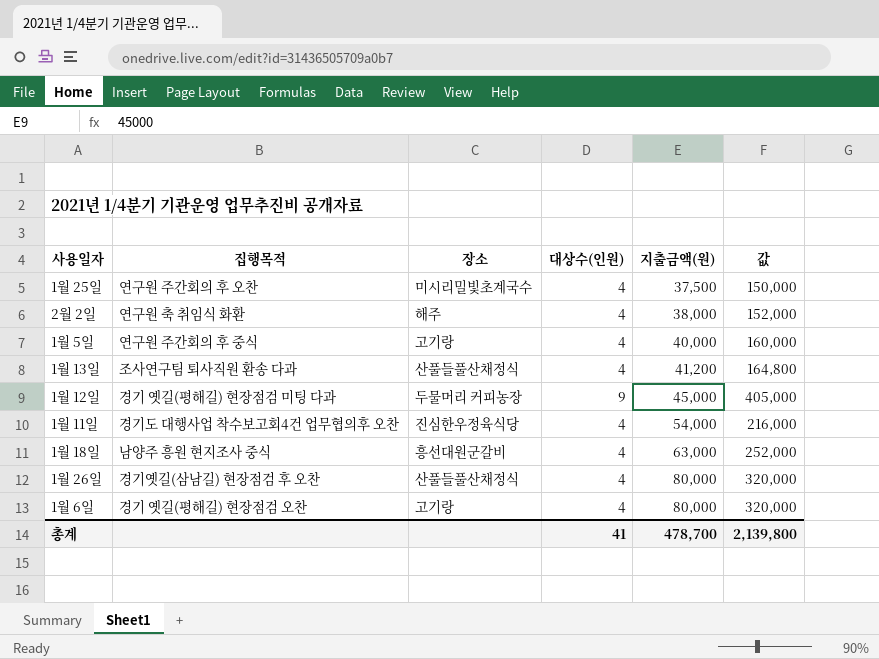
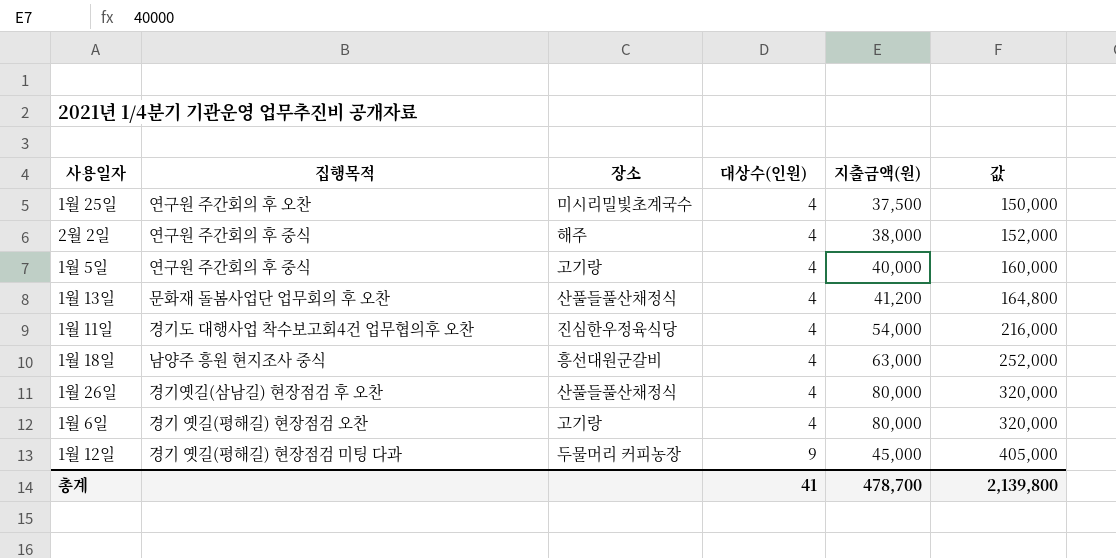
row order: 지출금액(원) ascending -> 대상수(인원) ascending
2월 2일 | 집행목적: 연구원 축 취임식 화환 -> 연구원 주간회의 후 중식
1월 13일 | 집행목적: 조사연구팀 퇴사직원 환송 다과 -> 문화재 돌봄사업단 업무회의 후 오찬

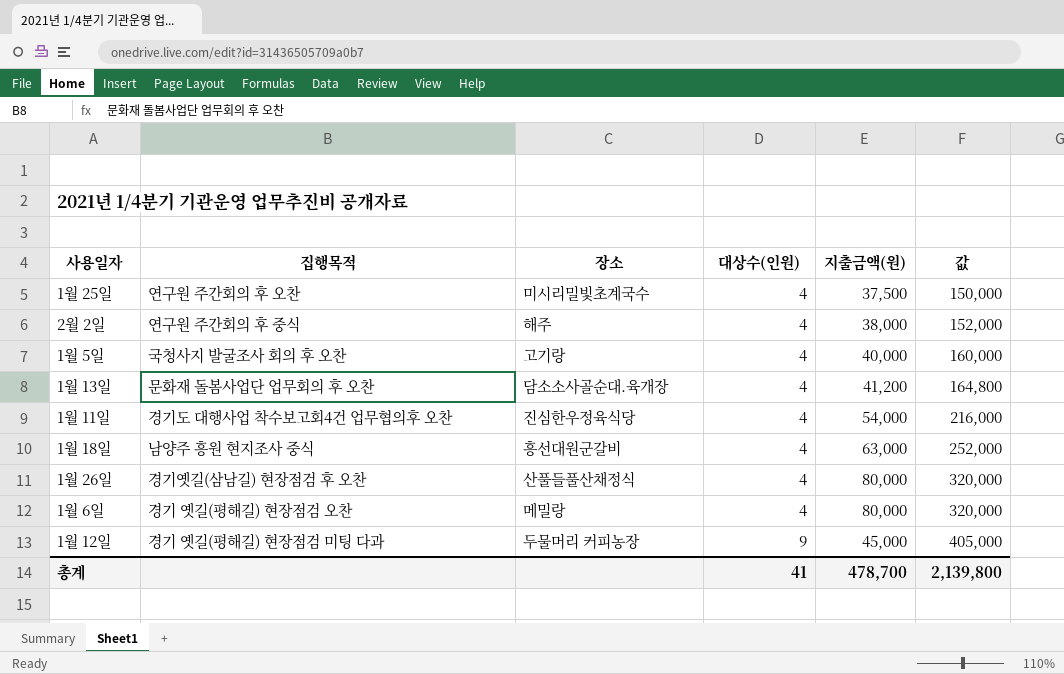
1월 5일 | 집행목적: 연구원 주간회의 후 중식 -> 국청사지 발굴조사 회의 후 오찬
1월 13일 | 장소: 산풀들풀산채정식 -> 담소소사골순대.육개장
1월 6일 | 장소: 고기랑 -> 메밀랑

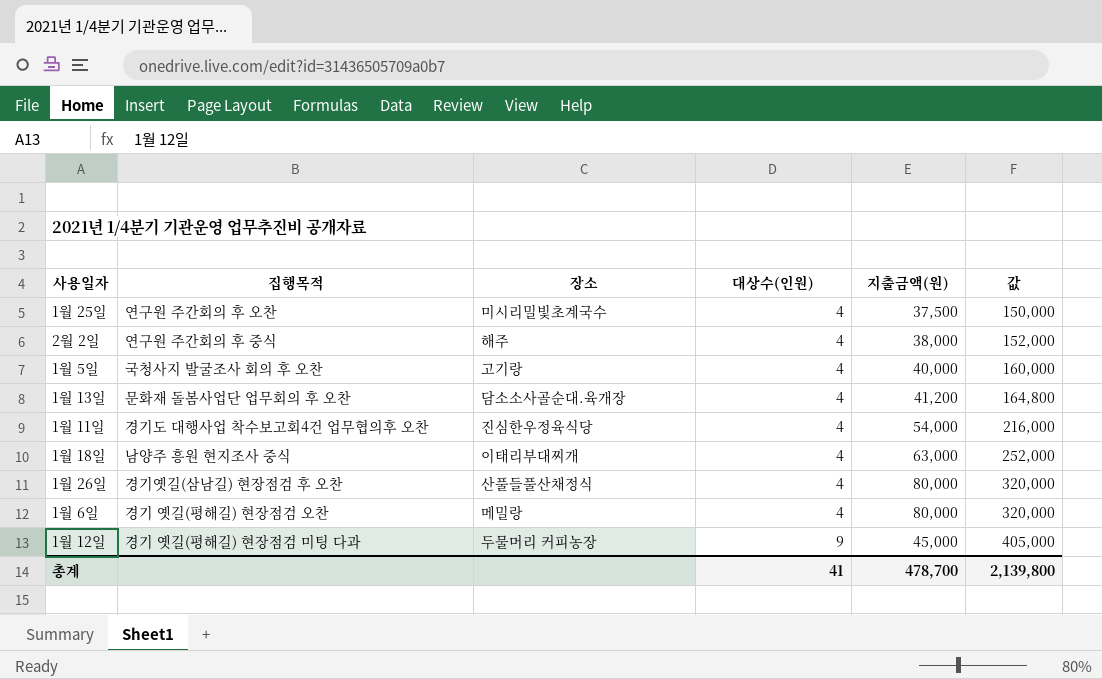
1월 18일 | 장소: 흥선대원군갈비 -> 이태리부대찌개

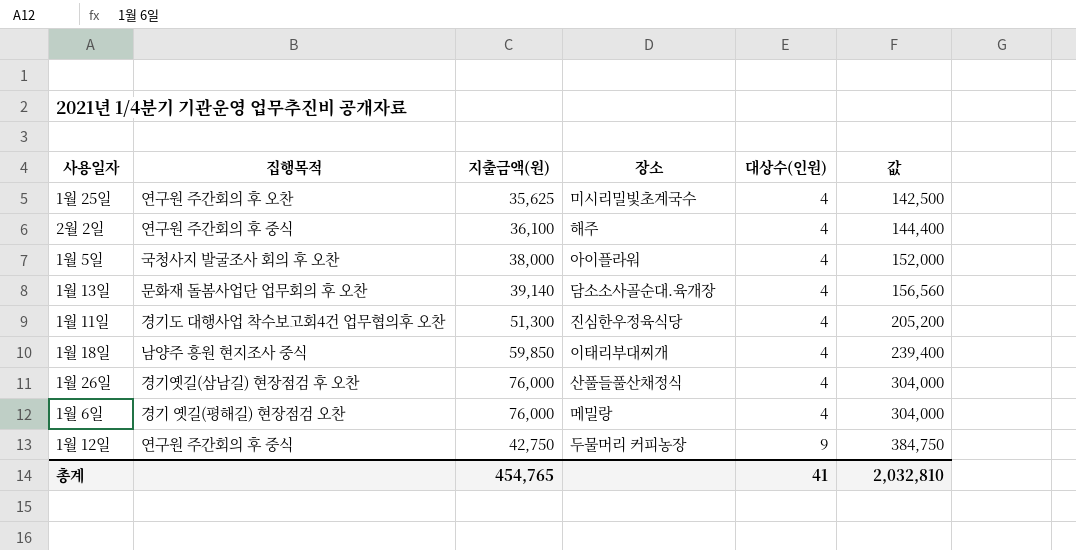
column 지출금액(원) | position: 5 -> 3
1월 25일 | 지출금액(원): 37,500 -> 35,625
1월 25일 | 값: 150,000 -> 142,500
2월 2일 | 지출금액(원): 38,000 -> 36,100
2월 2일 | 값: 152,000 -> 144,400
1월 5일 | 지출금액(원): 40,000 -> 38,000
1월 5일 | 장소: 고기랑 -> 아이플라워
1월 5일 | 값: 160,000 -> 152,000
1월 13일 | 지출금액(원): 41,200 -> 39,140
1월 13일 | 값: 164,800 -> 156,560
1월 11일 | 지출금액(원): 54,000 -> 51,300
1월 11일 | 값: 216,000 -> 205,200
1월 18일 | 지출금액(원): 63,000 -> 59,850
1월 18일 | 값: 252,000 -> 239,400
1월 26일 | 지출금액(원): 80,000 -> 76,000
1월 26일 | 값: 320,000 -> 304,000
1월 6일 | 지출금액(원): 80,000 -> 76,000
1월 6일 | 값: 320,000 -> 304,000
1월 12일 | 집행목적: 경기 옛길(평해길) 현장점검 미팅 다과 -> 연구원 주간회의 후 중식
1월 12일 | 지출금액(원): 45,000 -> 42,750
1월 12일 | 값: 405,000 -> 384,750
총계 | 지출금액(원): 478,700 -> 454,765
총계 | 값: 2,139,800 -> 2,032,810

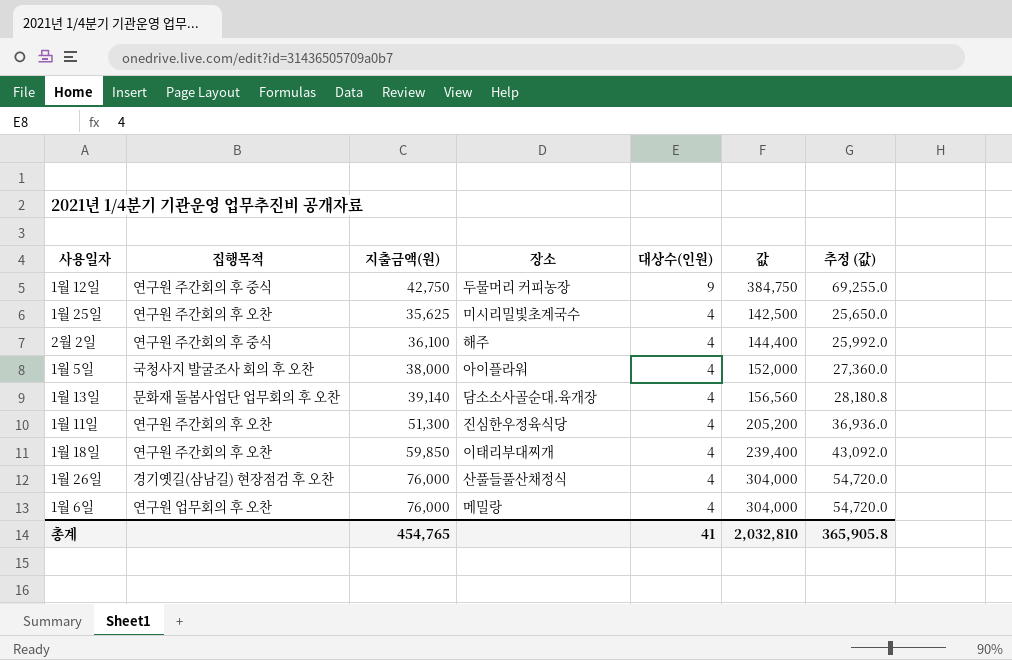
row order: 대상수(인원) ascending -> 대상수(인원) descending
column 추정 (값) | formula: none -> [값] * 0.18
1월 11일 | 집행목적: 경기도 대행사업 착수보고회4건 업무협의후 오찬 -> 연구원 주간회의 후 오찬
1월 18일 | 집행목적: 남양주 흥원 현지조사 중식 -> 연구원 주간회의 후 오찬
1월 6일 | 집행목적: 경기 옛길(평해길) 현장점검 오찬 -> 연구원 업무회의 후 오찬

